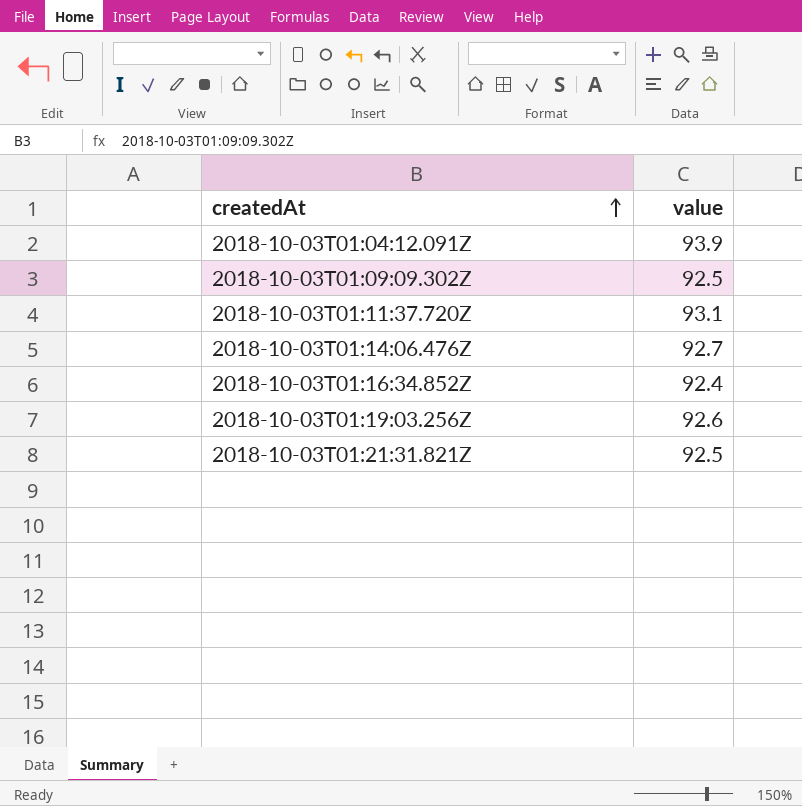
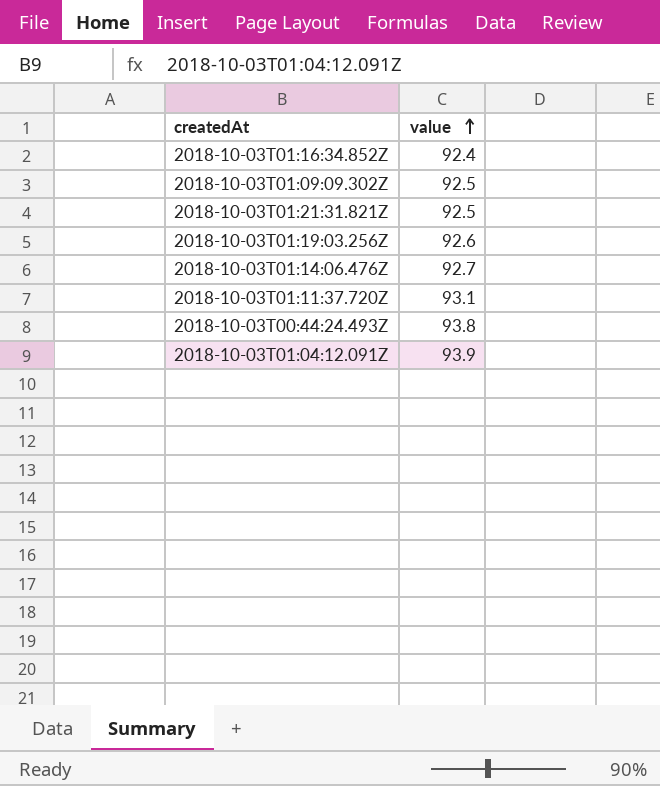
row order: createdAt ascending -> value ascending
row 2018-10-03T00:44:24.493Z: none -> 93.8

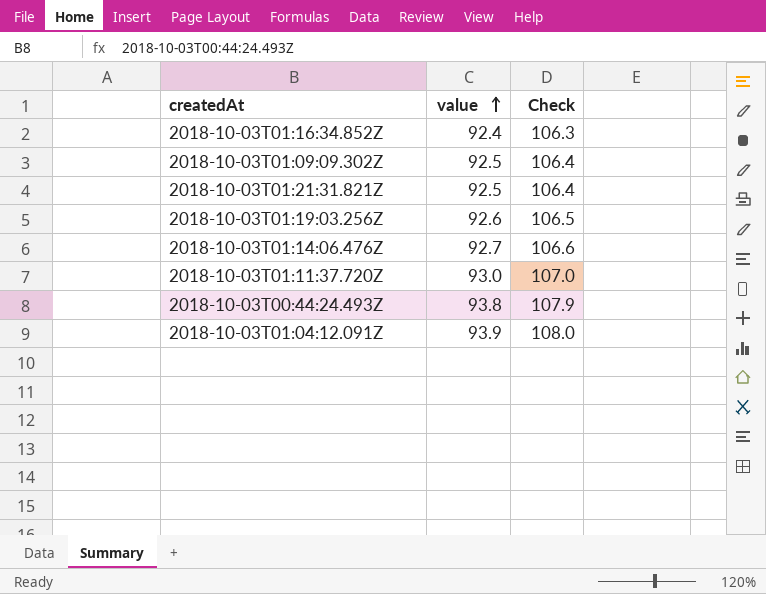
column Check | formula: none -> [value] * 1.15
2018-10-03T01:11:37.720Z | value: 93.1 -> 93.0

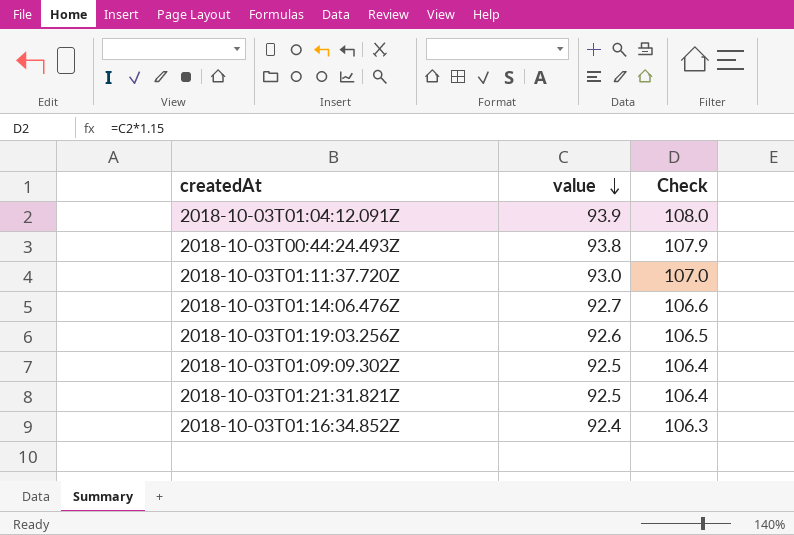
row order: value ascending -> value descending

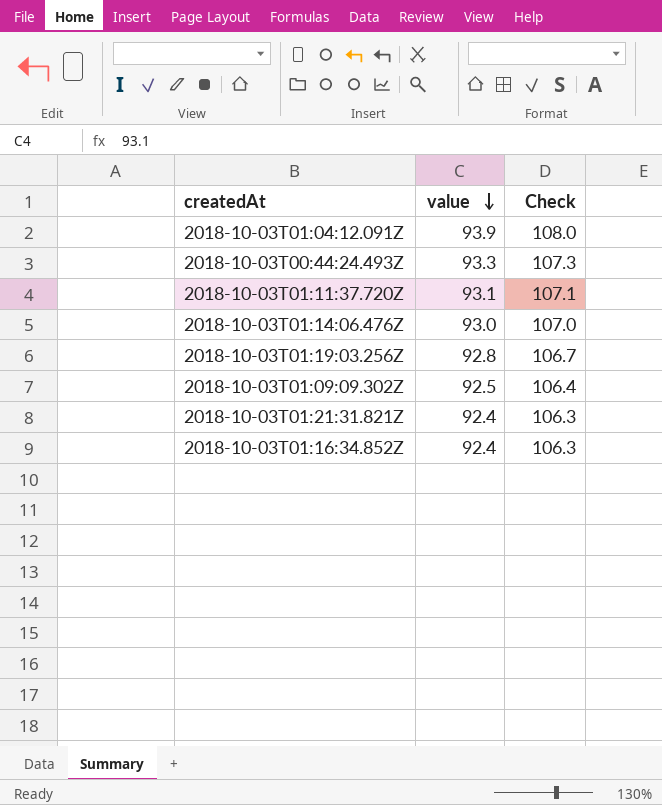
2018-10-03T00:44:24.493Z | value: 93.8 -> 93.3
2018-10-03T00:44:24.493Z | Check: 107.9 -> 107.3
2018-10-03T01:11:37.720Z | value: 93.0 -> 93.1
2018-10-03T01:11:37.720Z | Check: 107.0 -> 107.1
2018-10-03T01:14:06.476Z | value: 92.7 -> 93.0
2018-10-03T01:14:06.476Z | Check: 106.6 -> 107.0
2018-10-03T01:19:03.256Z | value: 92.6 -> 92.8
2018-10-03T01:19:03.256Z | Check: 106.5 -> 106.7
2018-10-03T01:21:31.821Z | value: 92.5 -> 92.4
2018-10-03T01:21:31.821Z | Check: 106.4 -> 106.3

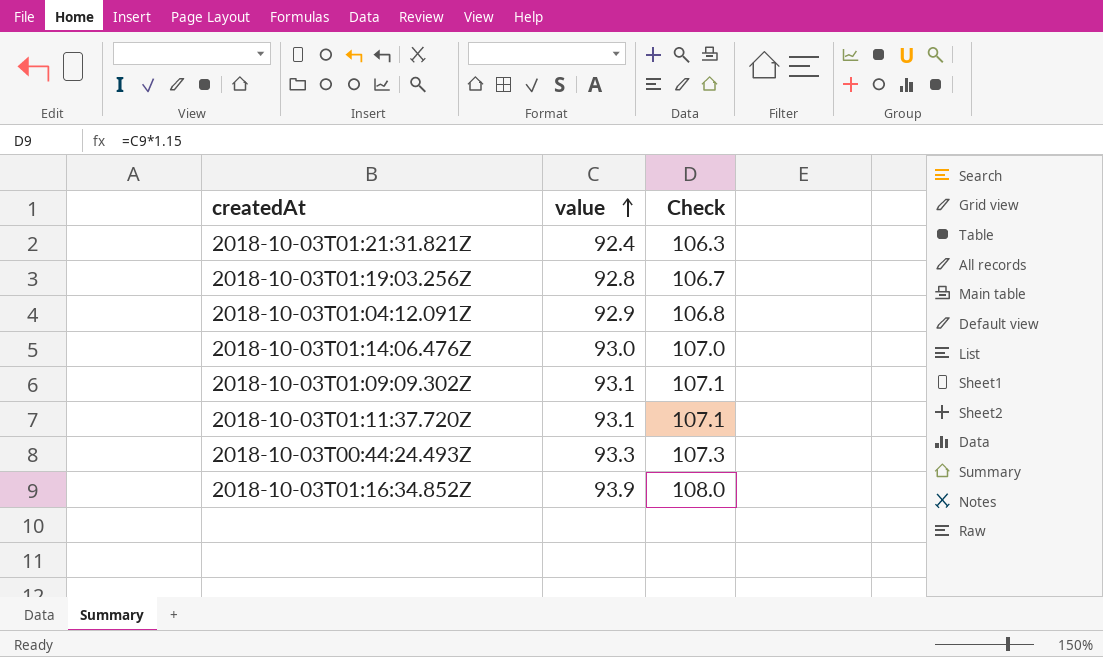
row order: value descending -> value ascending
2018-10-03T01:04:12.091Z | value: 93.9 -> 92.9
2018-10-03T01:04:12.091Z | Check: 108.0 -> 106.8
2018-10-03T01:09:09.302Z | value: 92.5 -> 93.1
2018-10-03T01:09:09.302Z | Check: 106.4 -> 107.1
2018-10-03T01:16:34.852Z | value: 92.4 -> 93.9
2018-10-03T01:16:34.852Z | Check: 106.3 -> 108.0

